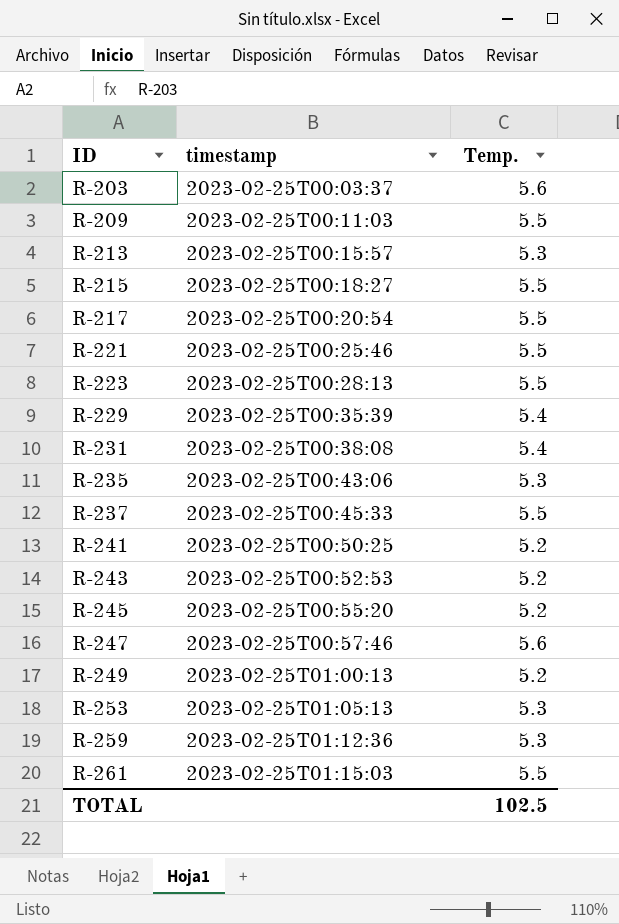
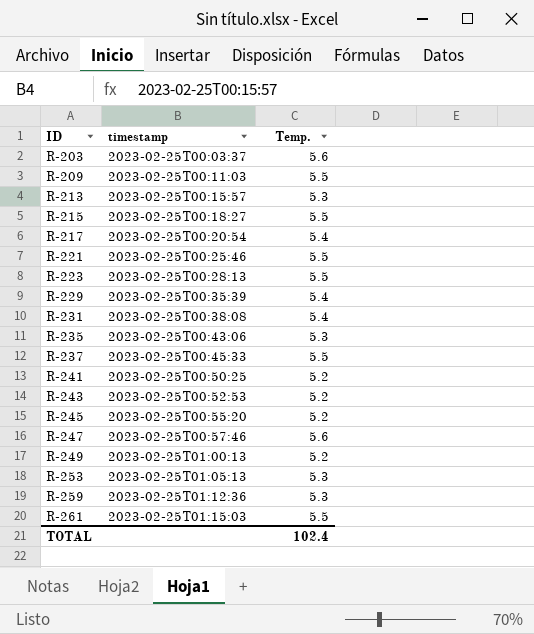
R-217 | Temp.: 5.5 -> 5.4
TOTAL | Temp.: 102.5 -> 102.4

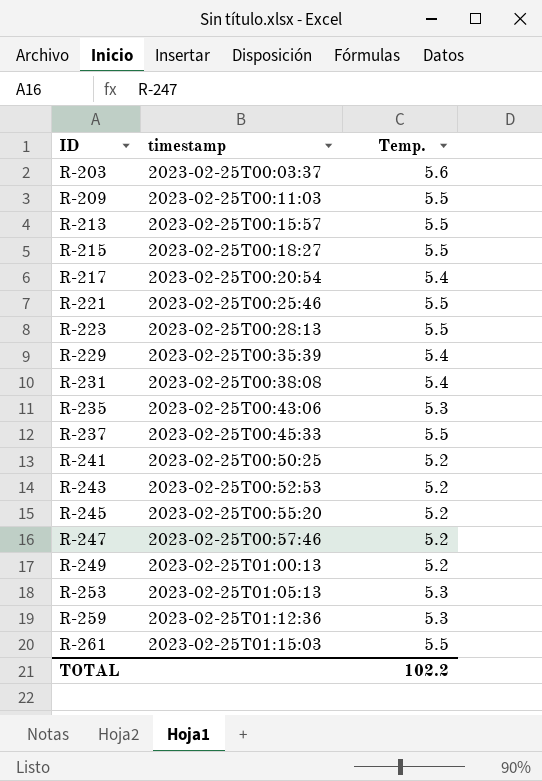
R-213 | Temp.: 5.3 -> 5.5
R-247 | Temp.: 5.6 -> 5.2
TOTAL | Temp.: 102.4 -> 102.2

